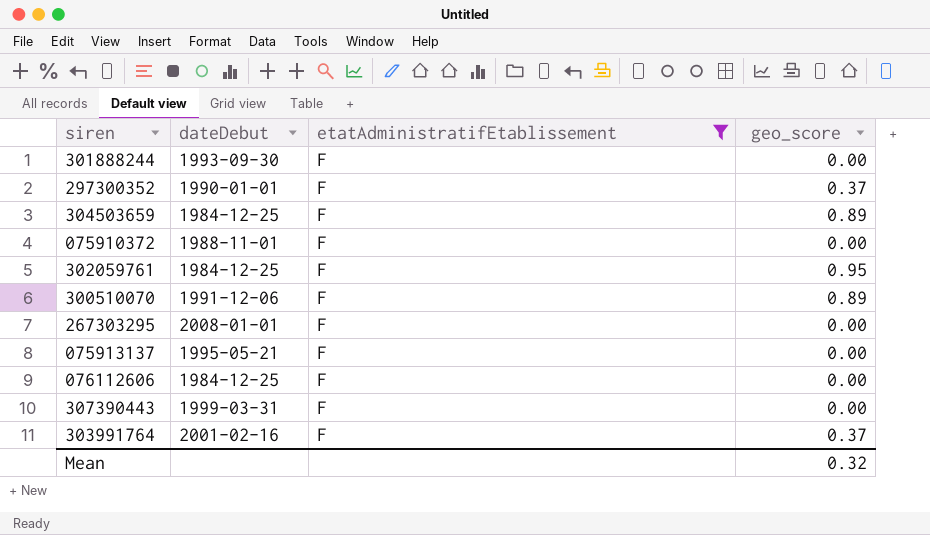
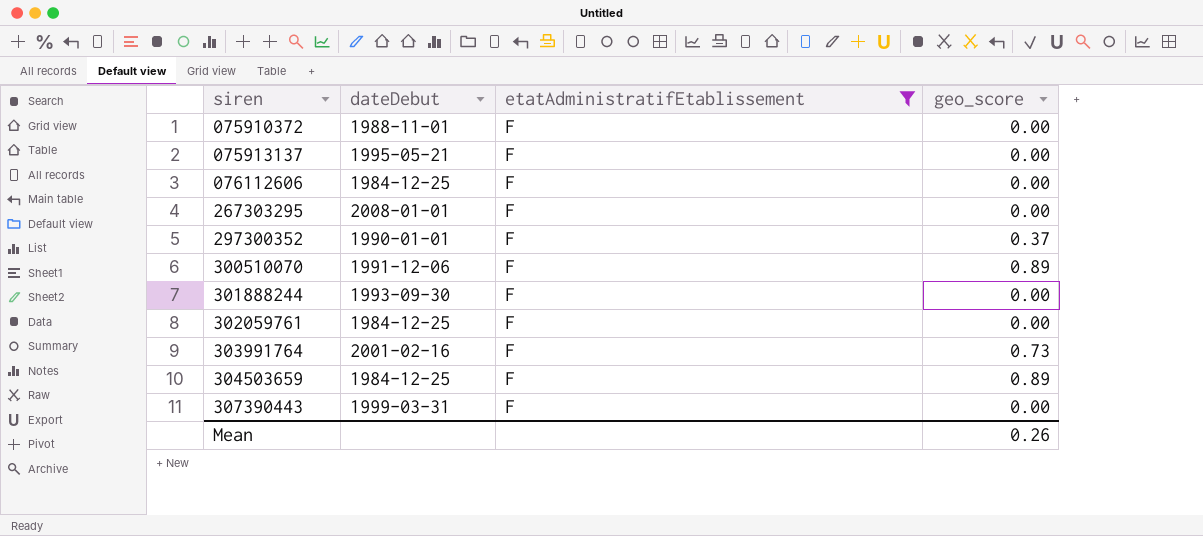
row order: none -> siren ascending
302059761 | geo_score: 0.95 -> 0.00
303991764 | geo_score: 0.37 -> 0.73
Mean | geo_score: 0.32 -> 0.26

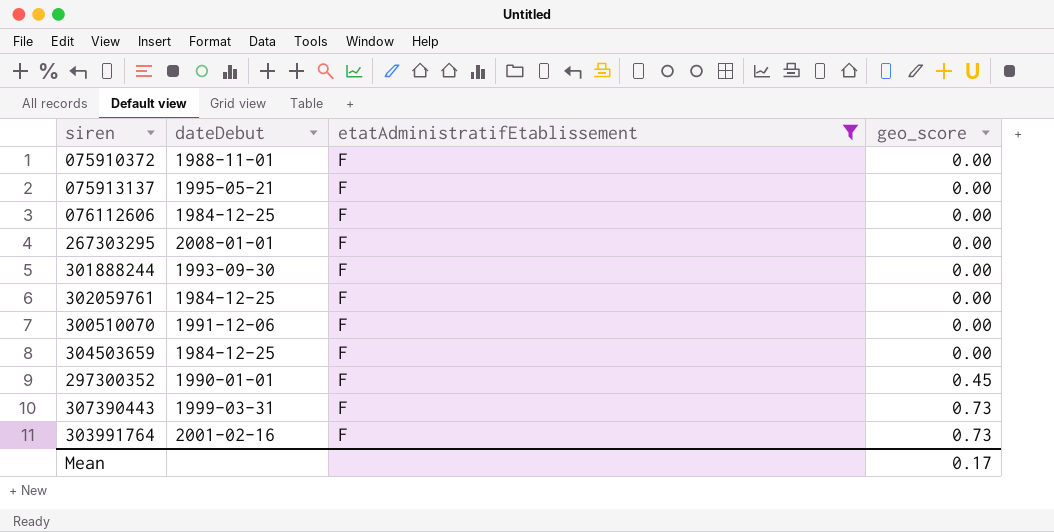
row order: siren ascending -> geo_score ascending
300510070 | geo_score: 0.89 -> 0.00
304503659 | geo_score: 0.89 -> 0.00
297300352 | geo_score: 0.37 -> 0.45
307390443 | geo_score: 0.00 -> 0.73
Mean | geo_score: 0.26 -> 0.17

